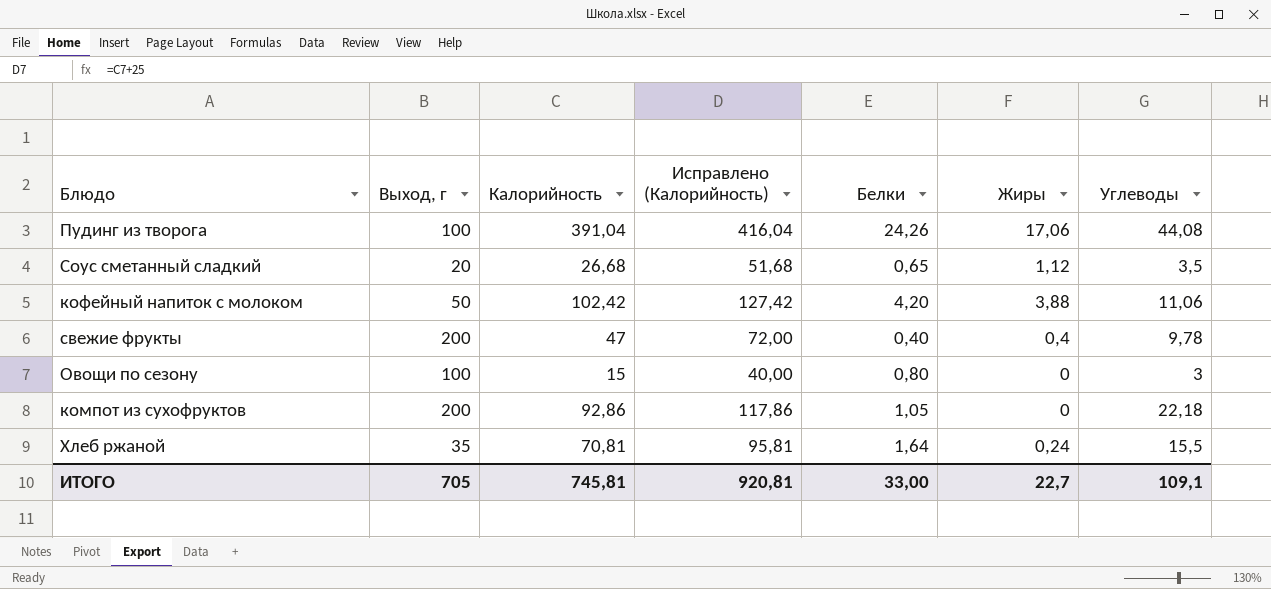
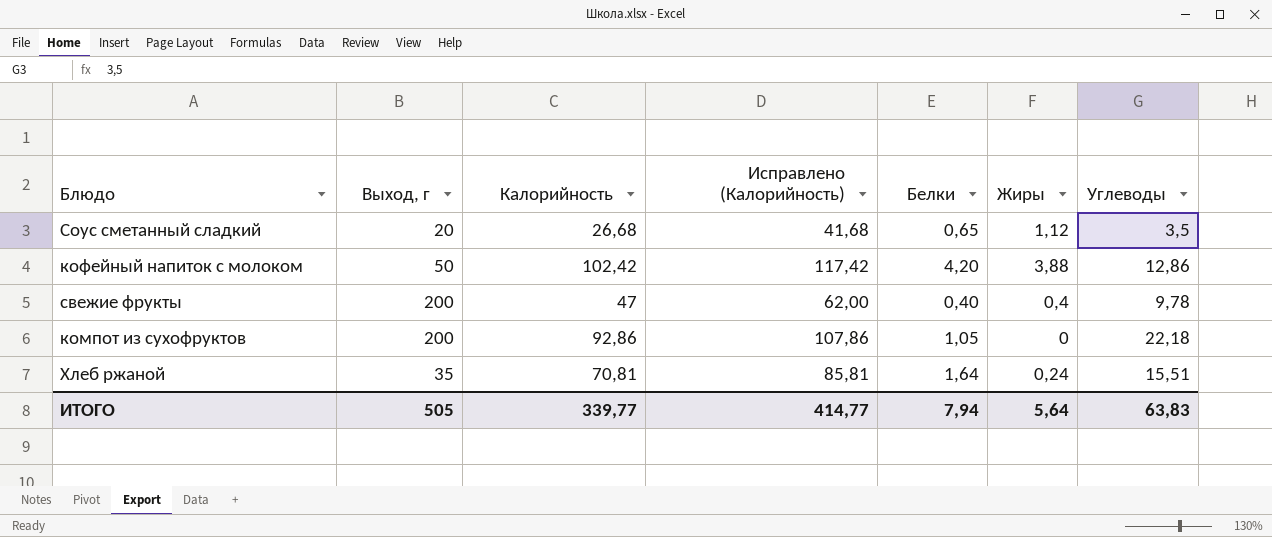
column Исправлено (Калорийность) | formula: [Калорийность] + 25 -> [Калорийность] + 15
row Пудинг из творога: 100 | 391,04 | 416,04 | 24,26 | 17,06 | 44,08 -> none
row Овощи по сезону: 100 | 15 | 40,00 | 0,80 | 0 | 3 -> none
кофейный напиток с молоком | Углеводы: 11,06 -> 12,86
Хлеб ржаной | Углеводы: 15,5 -> 15,51
ИТОГО | Выход, г: 705 -> 505
ИТОГО | Калорийность: 745,81 -> 339,77
ИТОГО | Исправлено (Калорийность): 920,81 -> 414,77
ИТОГО | Белки: 33,00 -> 7,94
ИТОГО | Жиры: 22,7 -> 5,64
ИТОГО | Углеводы: 109,1 -> 63,83

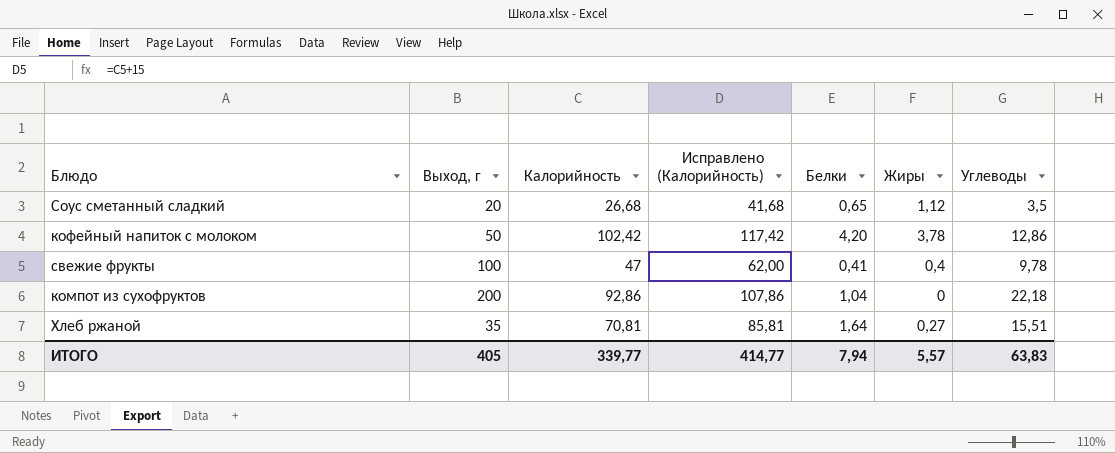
кофейный напиток с молоком | Жиры: 3,88 -> 3,78
свежие фрукты | Выход, г: 200 -> 100
свежие фрукты | Белки: 0,40 -> 0,41
компот из сухофруктов | Белки: 1,05 -> 1,04
Хлеб ржаной | Жиры: 0,24 -> 0,27
ИТОГО | Выход, г: 505 -> 405
ИТОГО | Жиры: 5,64 -> 5,57

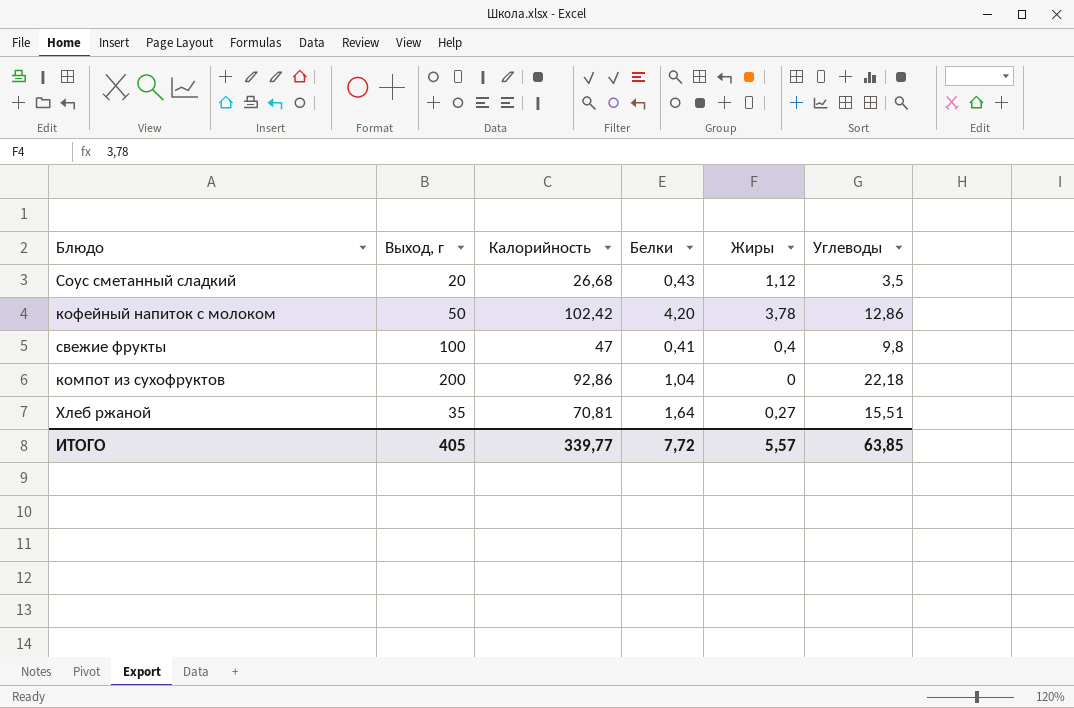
column Исправлено (Калорийность) | formula: [Калорийность] + 15 -> none
Соус сметанный сладкий | Белки: 0,65 -> 0,43
свежие фрукты | Углеводы: 9,78 -> 9,8
ИТОГО | Белки: 7,94 -> 7,72
ИТОГО | Углеводы: 63,83 -> 63,85

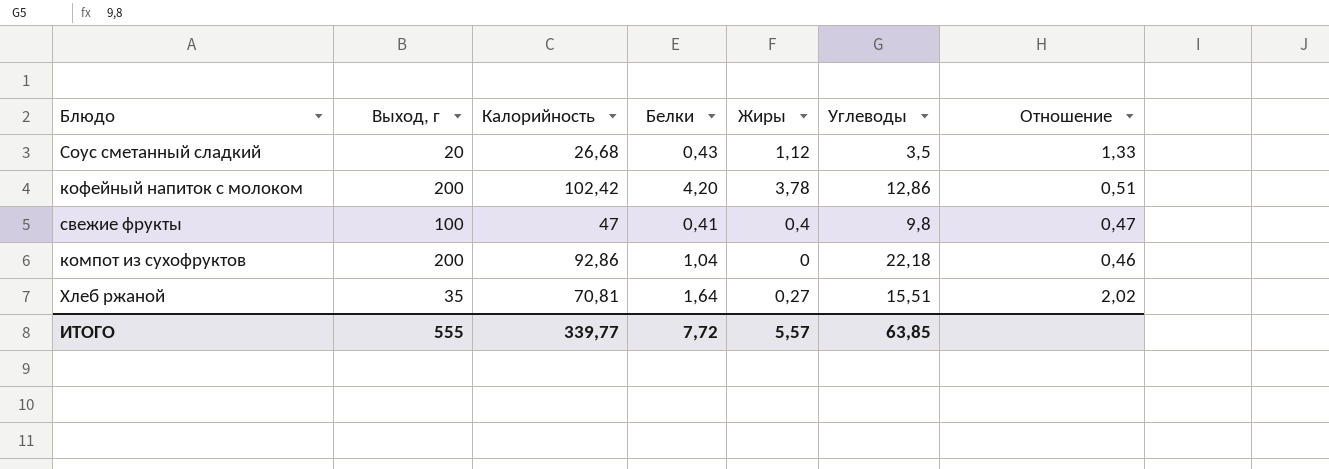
column Отношение | formula: none -> [Калорийность] / [Выход, г]
кофейный напиток с молоком | Выход, г: 50 -> 200
ИТОГО | Выход, г: 405 -> 555

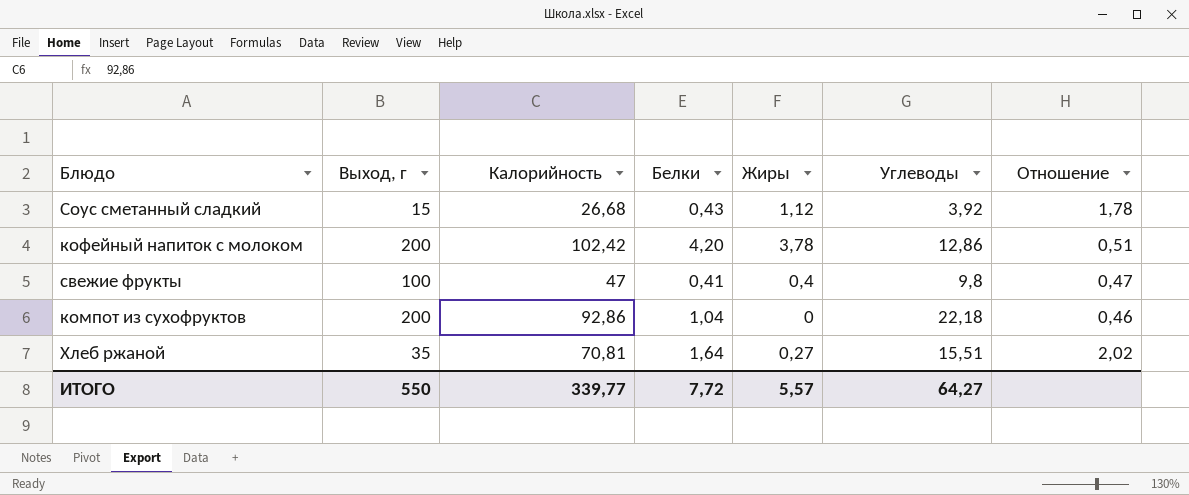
Соус сметанный сладкий | Выход, г: 20 -> 15
Соус сметанный сладкий | Углеводы: 3,5 -> 3,92
Соус сметанный сладкий | Отношение: 1,33 -> 1,78
ИТОГО | Выход, г: 555 -> 550
ИТОГО | Углеводы: 63,85 -> 64,27

